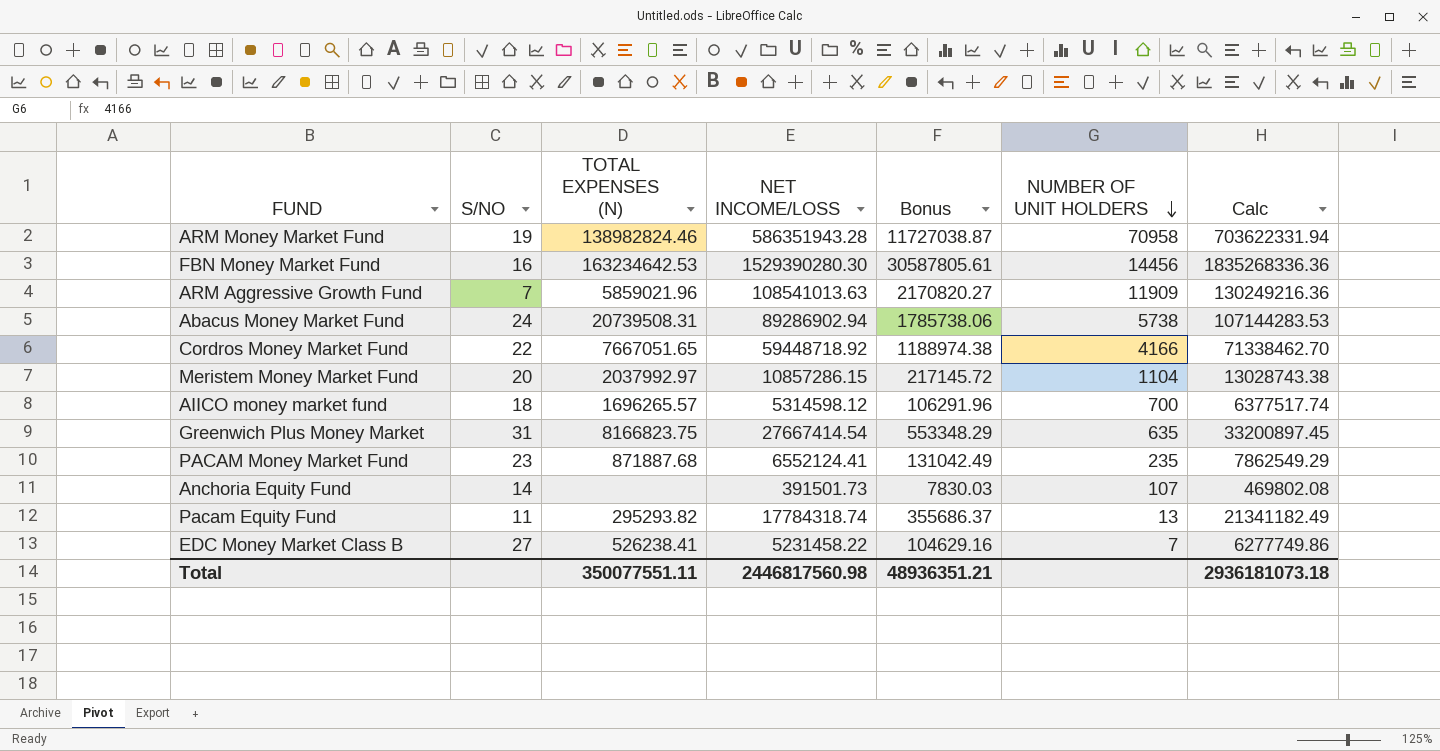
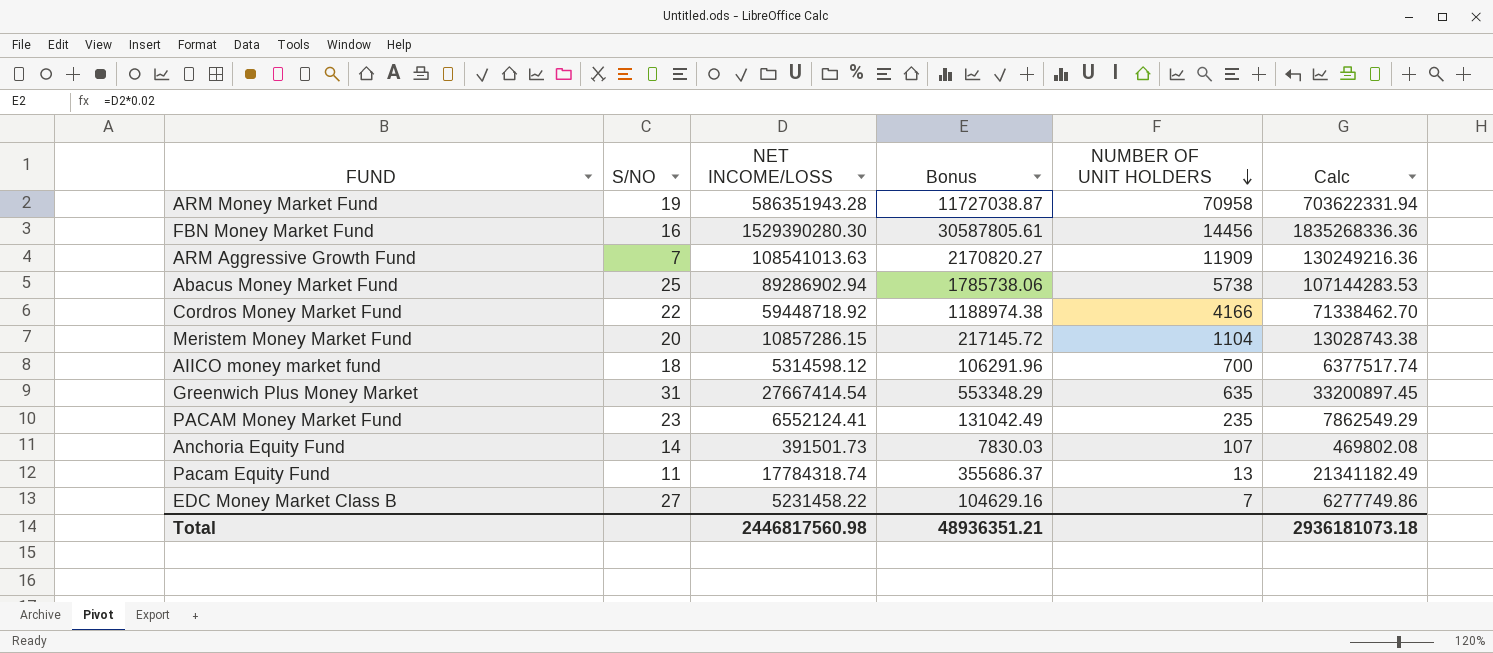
column TOTAL EXPENSES (N) | position: 3 -> none
Abacus Money Market Fund | S/NO: 24 -> 25

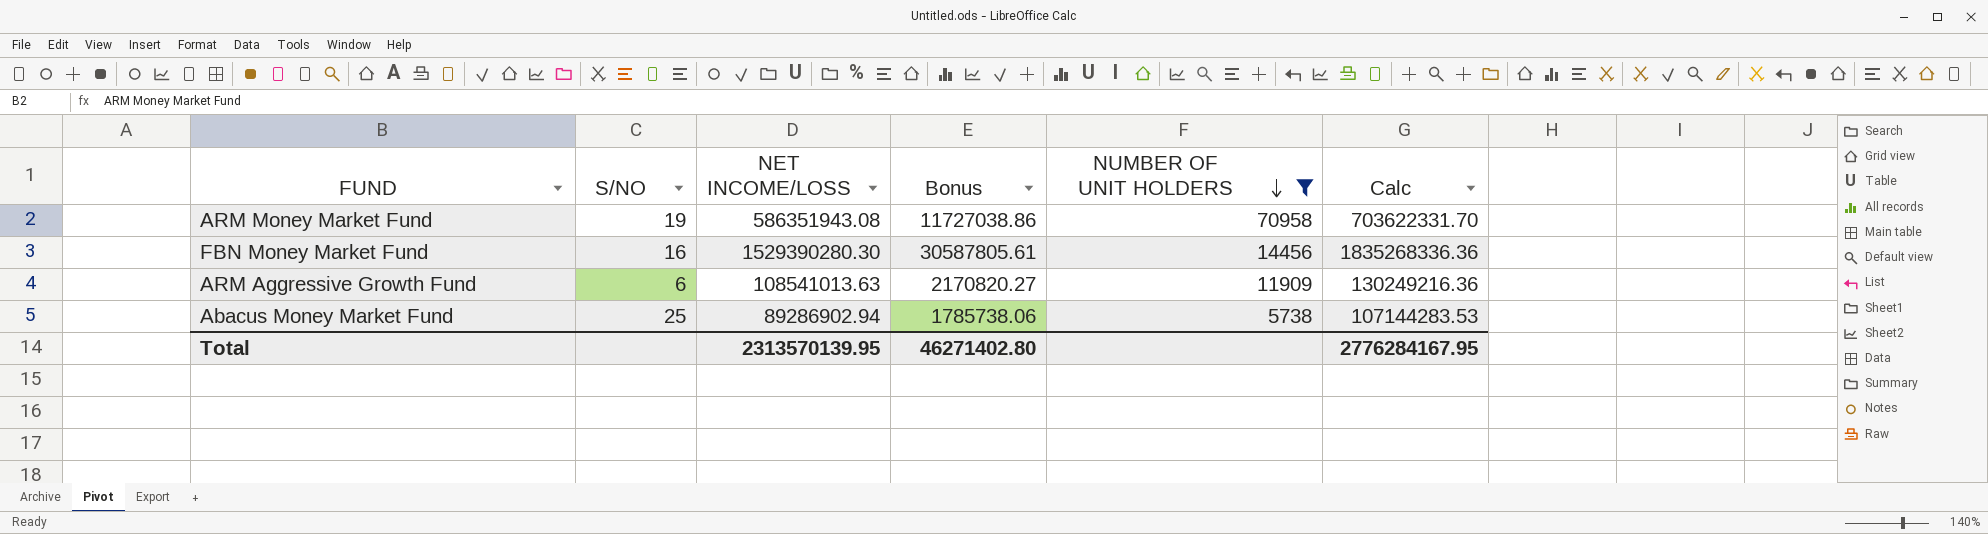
filter: none -> NUMBER OF UNIT HOLDERS >= 5738
ARM Money Market Fund | NET INCOME/LOSS: 586351943.28 -> 586351943.08
ARM Money Market Fund | Bonus: 11727038.87 -> 11727038.86
ARM Money Market Fund | Calc: 703622331.94 -> 703622331.70
ARM Aggressive Growth Fund | S/NO: 7 -> 6
Total | NET INCOME/LOSS: 2446817560.98 -> 2313570139.95
Total | Bonus: 48936351.21 -> 46271402.80
Total | Calc: 2936181073.18 -> 2776284167.95

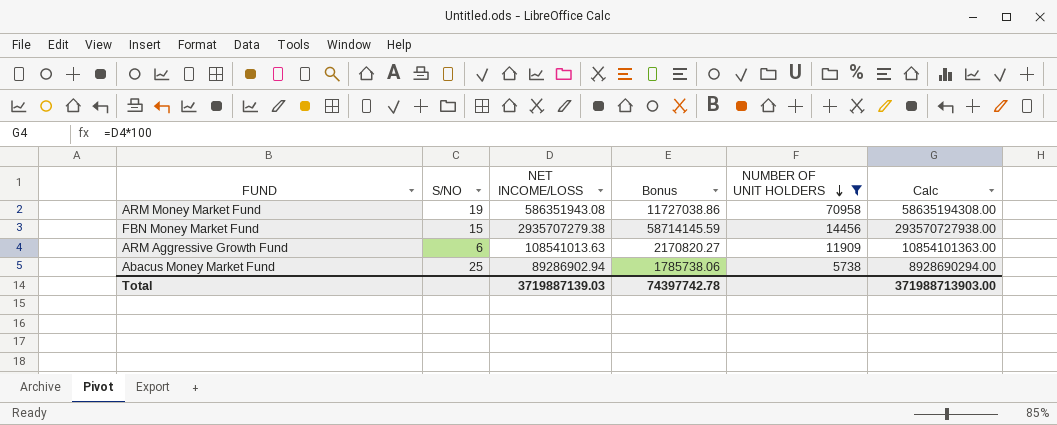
column Calc | formula: [NET INCOME/LOSS] * 1.2 -> [NET INCOME/LOSS] * 100
FBN Money Market Fund | S/NO: 16 -> 15
FBN Money Market Fund | NET INCOME/LOSS: 1529390280.30 -> 2935707279.38
FBN Money Market Fund | Bonus: 30587805.61 -> 58714145.59
Total | NET INCOME/LOSS: 2313570139.95 -> 3719887139.03
Total | Bonus: 46271402.80 -> 74397742.78
Total | Calc: 2776284167.95 -> 371988713903.00

